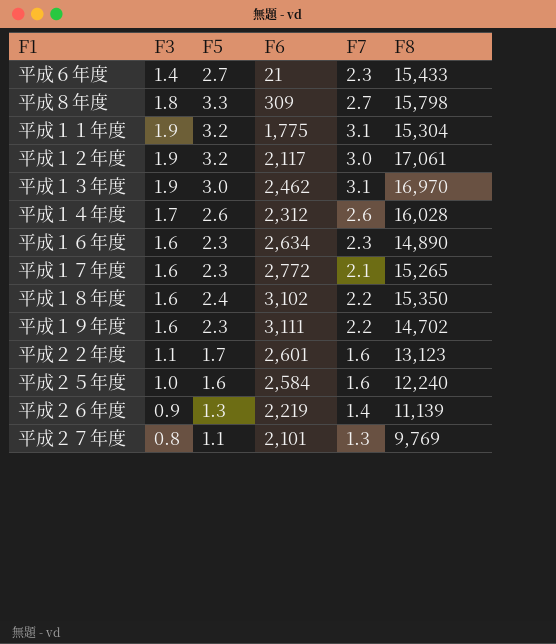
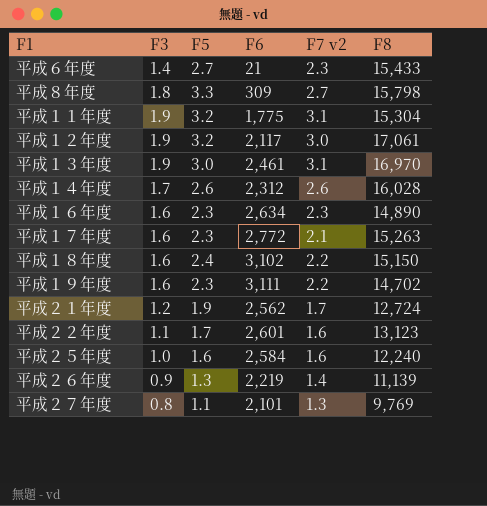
column name: F7 -> F7 v2
平成１３年度 | F6: 2,462 -> 2,461
平成１７年度 | F8: 15,265 -> 15,263
平成１８年度 | F8: 15,350 -> 15,150
row 平成２１年度: none -> 1.2 | 1.9 | 2,562 | 1.7 | 12,724

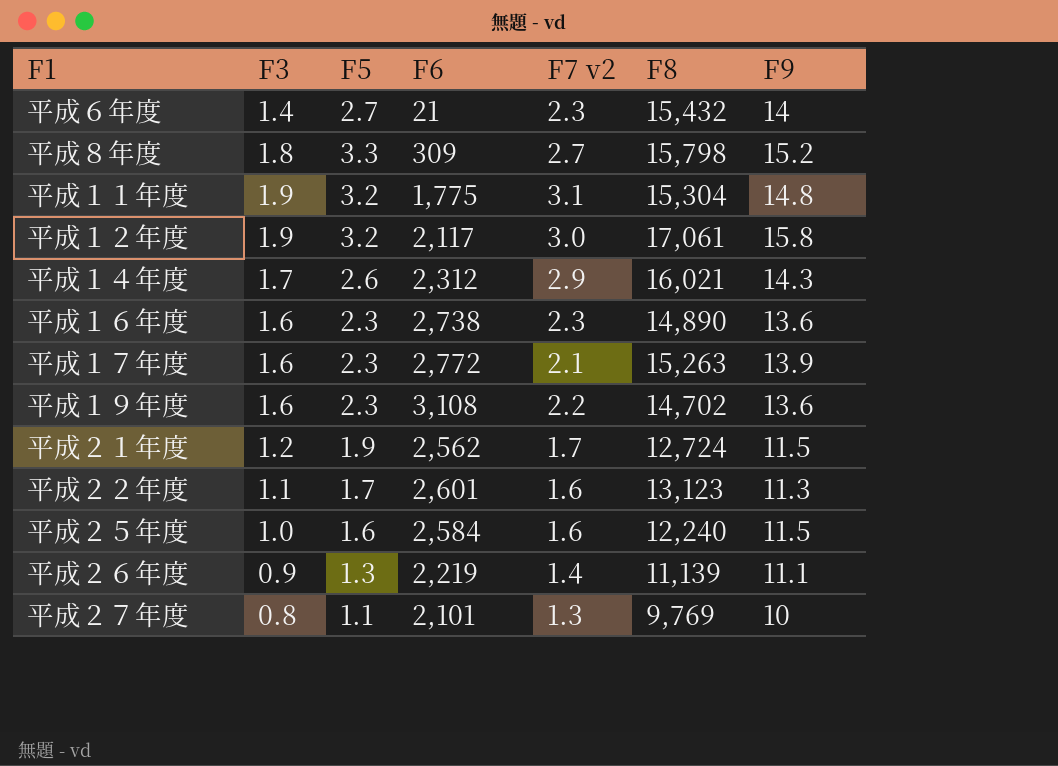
column F9 | position: none -> 7
row 平成１３年度: 1.9 | 3.0 | 2,461 | 3.1 | 16,970 -> none
row 平成１８年度: 1.6 | 2.4 | 3,102 | 2.2 | 15,150 -> none
平成６年度 | F8: 15,433 -> 15,432
平成１４年度 | F7 v2: 2.6 -> 2.9
平成１４年度 | F8: 16,028 -> 16,021
平成１６年度 | F6: 2,634 -> 2,738
平成１９年度 | F6: 3,111 -> 3,108

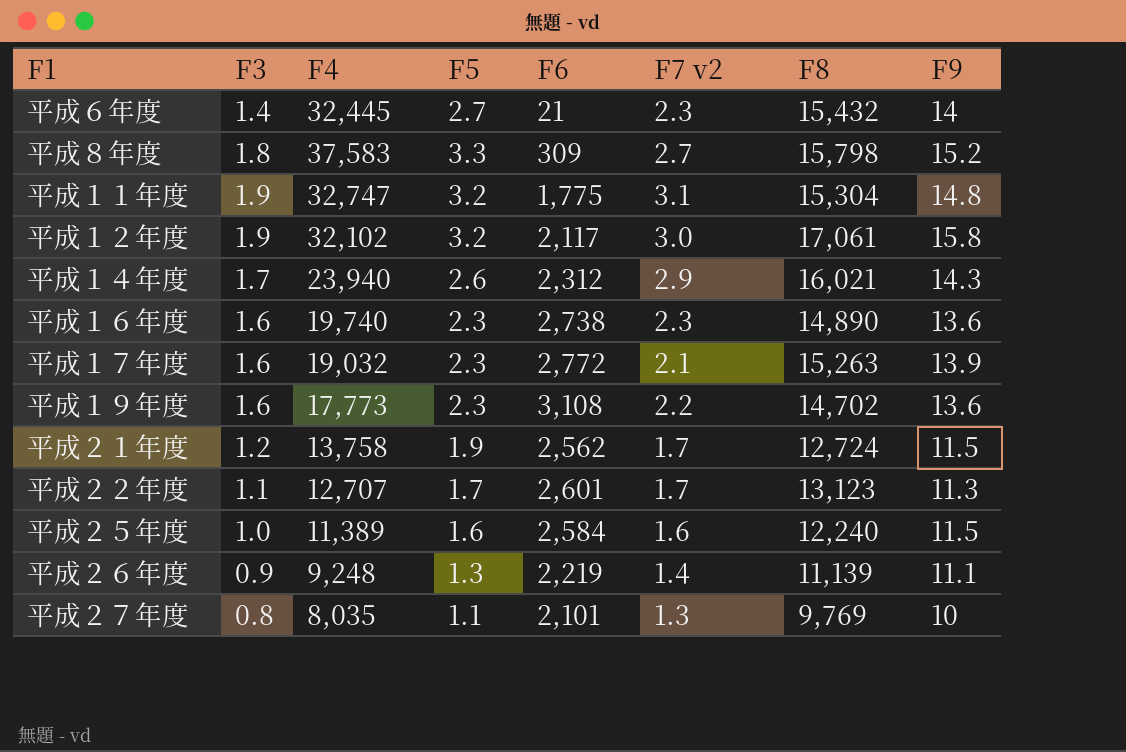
column F4 | position: none -> 3
平成２２年度 | F7 v2: 1.6 -> 1.7

